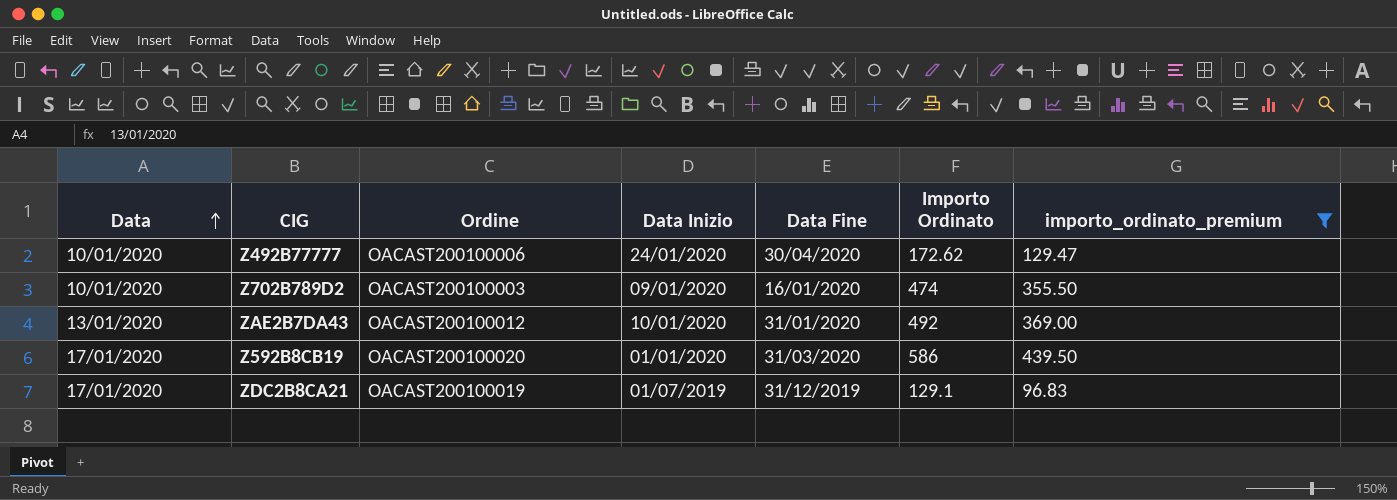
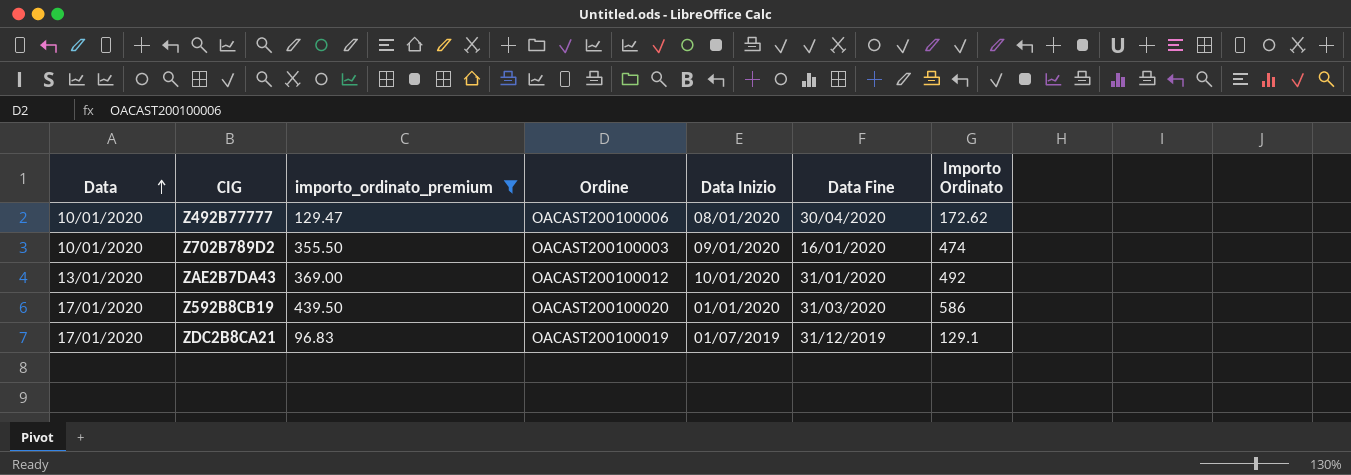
column importo_ordinato_premium | position: 7 -> 3
Z492B77777 | Data Inizio: 24/01/2020 -> 08/01/2020

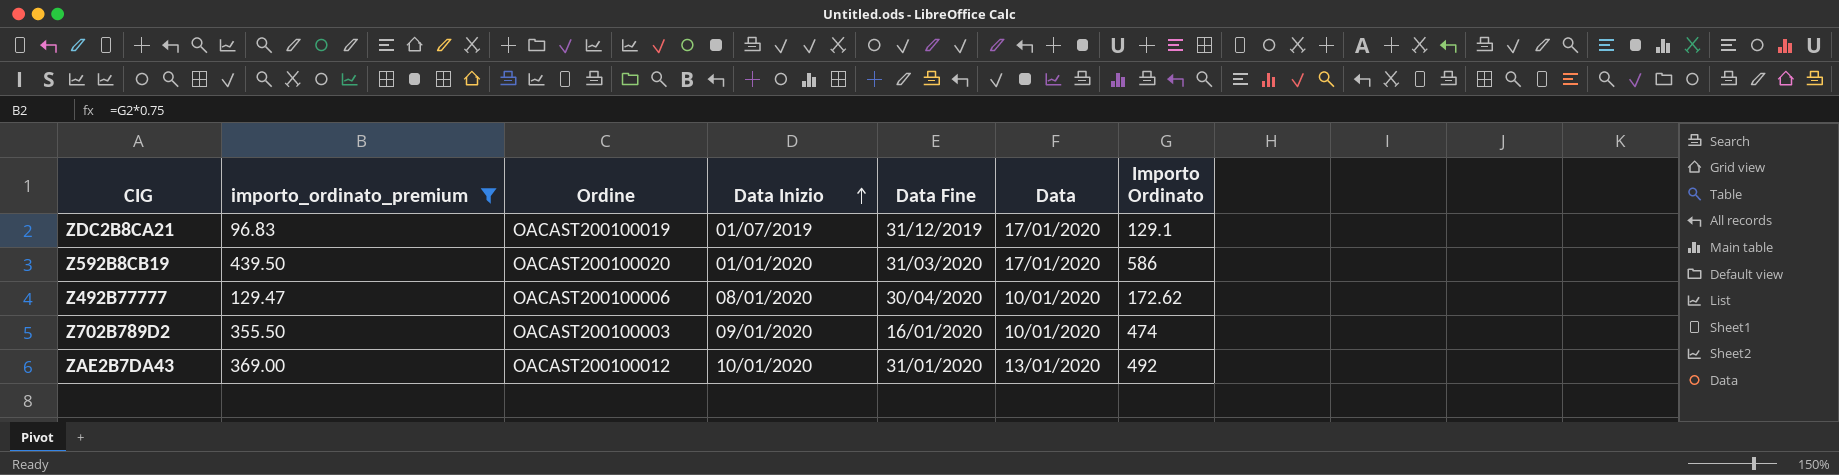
row order: Data ascending -> Data Inizio ascending
column Data | position: 1 -> 6

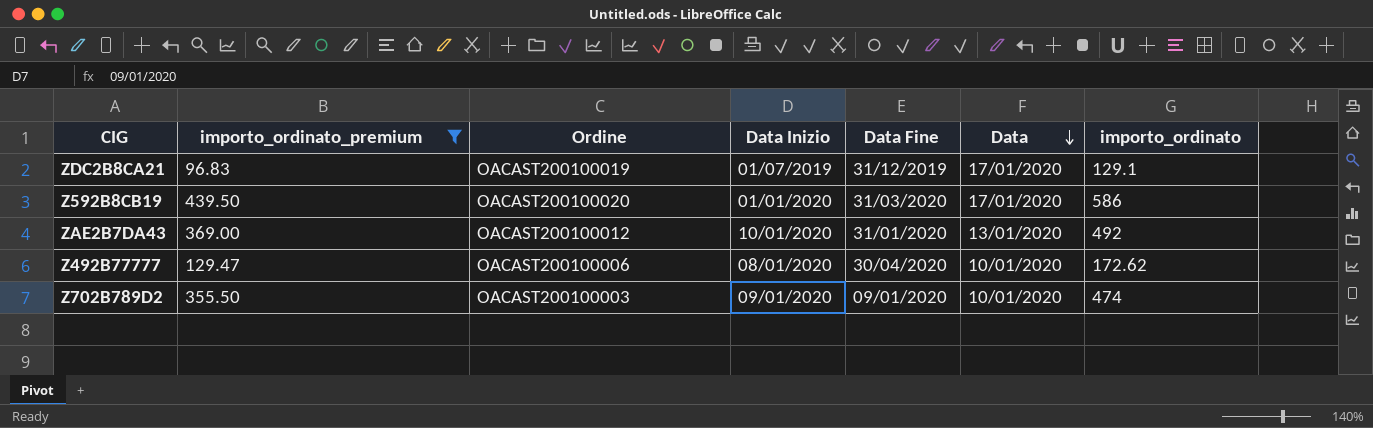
row order: Data Inizio ascending -> Data descending
column name: Importo Ordinato -> importo_ordinato
Z702B789D2 | Data Fine: 16/01/2020 -> 09/01/2020

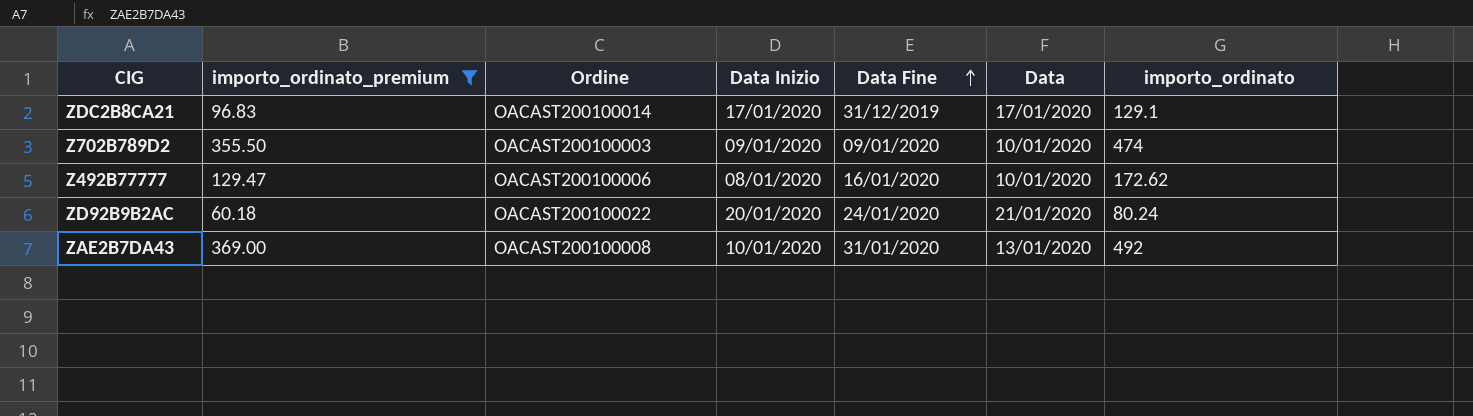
row order: Data descending -> Data Fine ascending
row Z592B8CB19: 439.50 | OACAST200100020 | 01/01/2020 | 31/03/2020 | 17/01/2020 | 586 -> none
ZDC2B8CA21 | Ordine: OACAST200100019 -> OACAST200100014
ZDC2B8CA21 | Data Inizio: 01/07/2019 -> 17/01/2020
Z492B77777 | Data Fine: 30/04/2020 -> 16/01/2020
row ZD92B9B2AC: none -> 60.18 | OACAST200100022 | 20/01/2020 | 24/01/2020 | 21/01/2020 | 80.24
ZAE2B7DA43 | Ordine: OACAST200100012 -> OACAST200100008

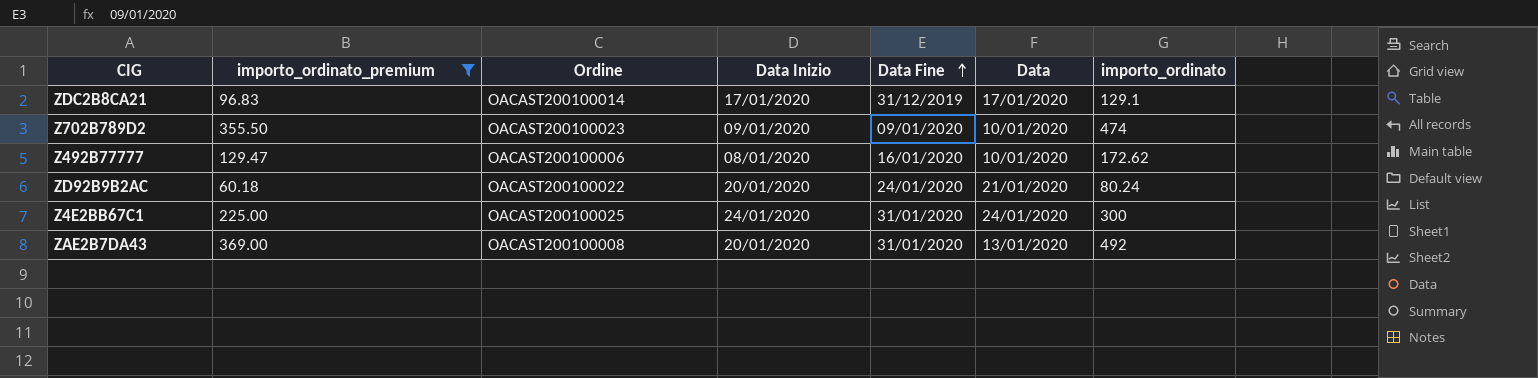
Z702B789D2 | Ordine: OACAST200100003 -> OACAST200100023
row Z4E2BB67C1: none -> 225.00 | OACAST200100025 | 24/01/2020 | 31/01/2020 | 24/01/2020 | 300
ZAE2B7DA43 | Data Inizio: 10/01/2020 -> 20/01/2020

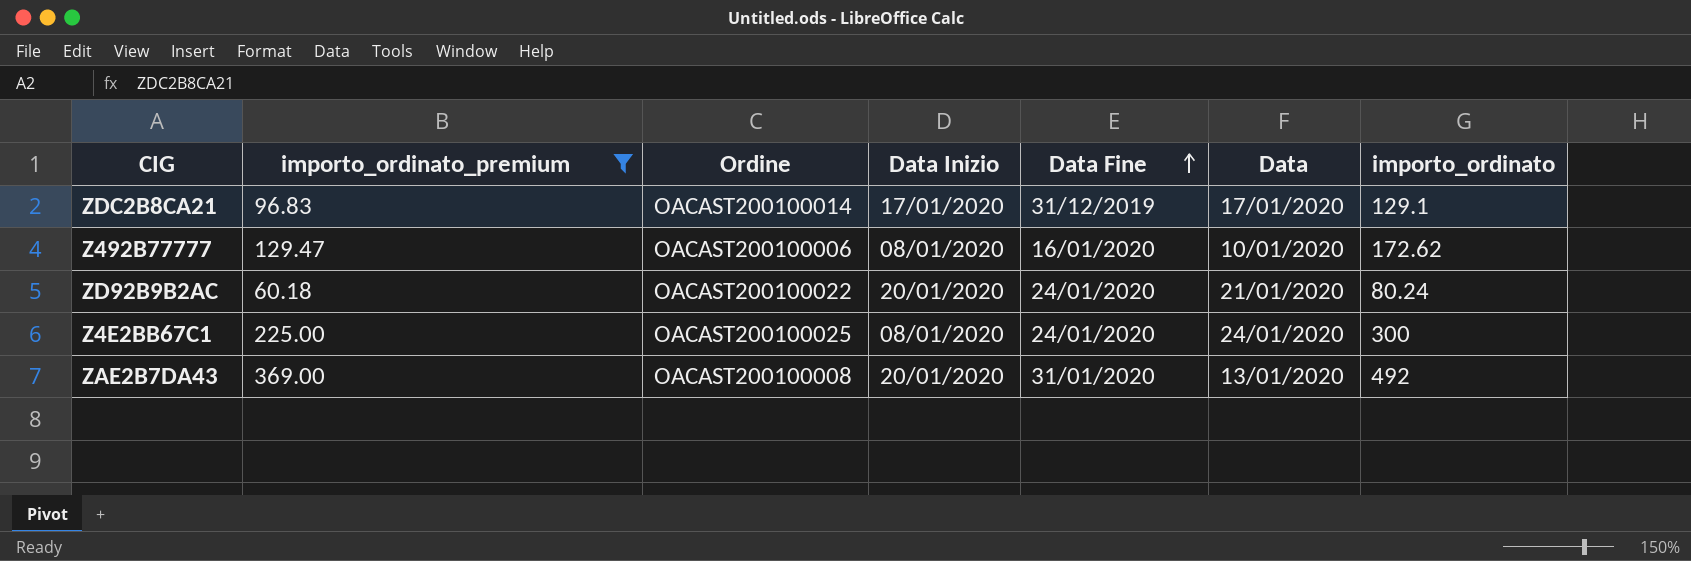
row Z702B789D2: 355.50 | OACAST200100023 | 09/01/2020 | 09/01/2020 | 10/01/2020 | 474 -> none
Z4E2BB67C1 | Data Inizio: 24/01/2020 -> 08/01/2020
Z4E2BB67C1 | Data Fine: 31/01/2020 -> 24/01/2020

